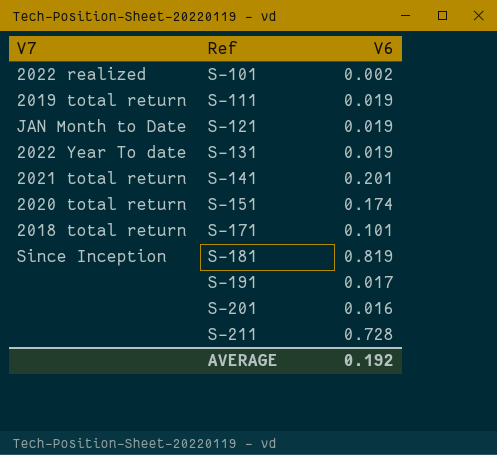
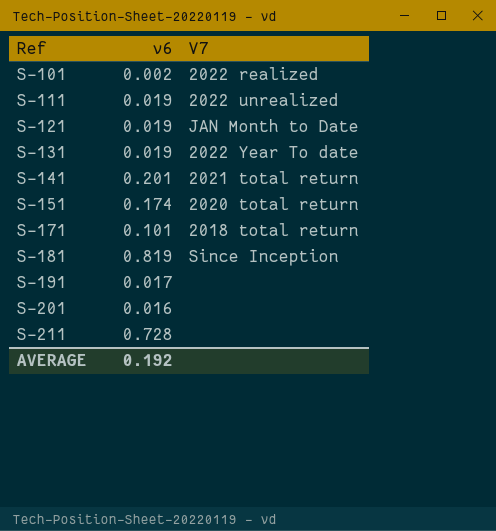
column name: V6 -> v6
column V7 | position: 1 -> 3
S-111 | V7: 2019 total return -> 2022 unrealized

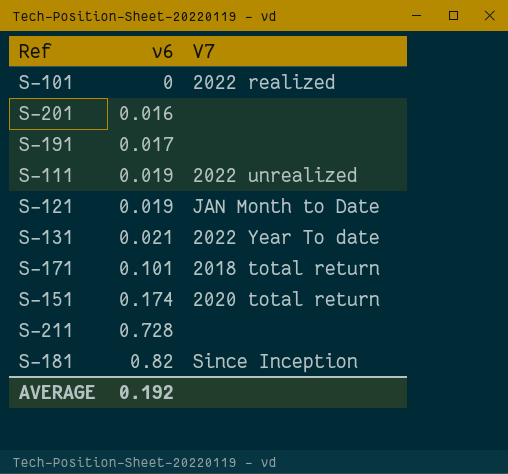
row order: Ref ascending -> v6 ascending
row S-141: 0.201 | 2021 total return -> none
S-101 | v6: 0.002 -> 0
S-131 | v6: 0.019 -> 0.021
S-181 | v6: 0.819 -> 0.82

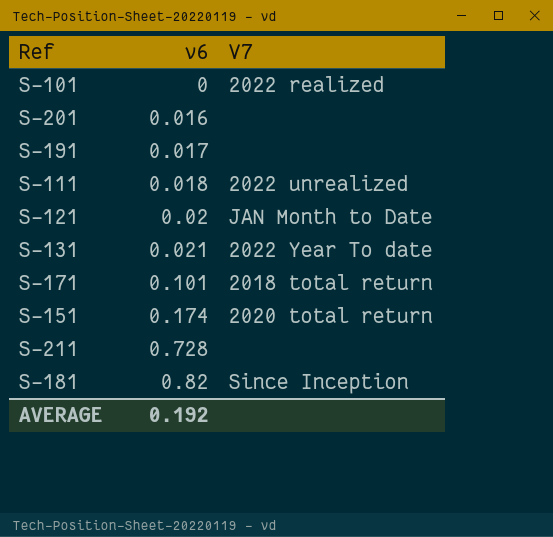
S-111 | v6: 0.019 -> 0.018
S-121 | v6: 0.019 -> 0.02

